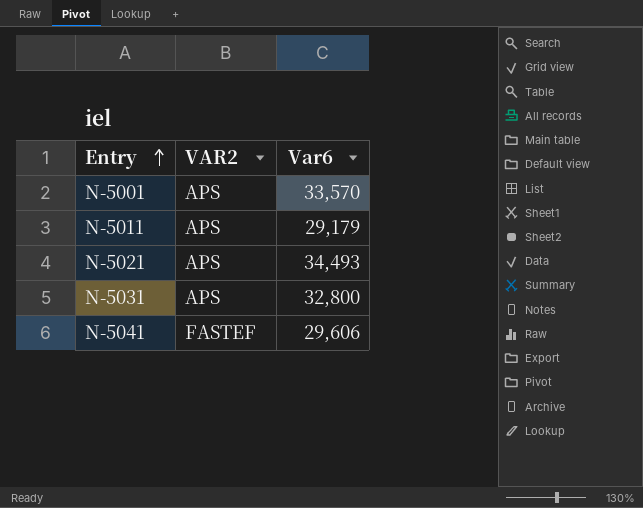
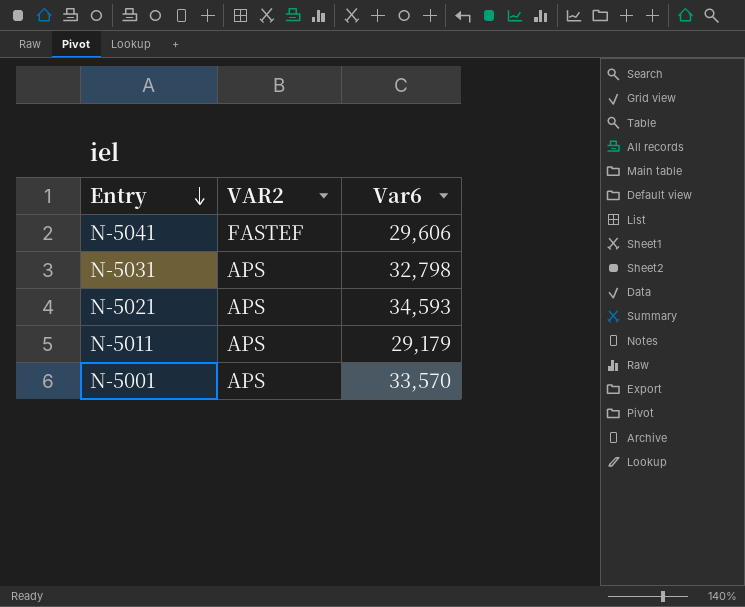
row order: Entry ascending -> Entry descending
N-5031 | Var6: 32,800 -> 32,798
N-5021 | Var6: 34,493 -> 34,593

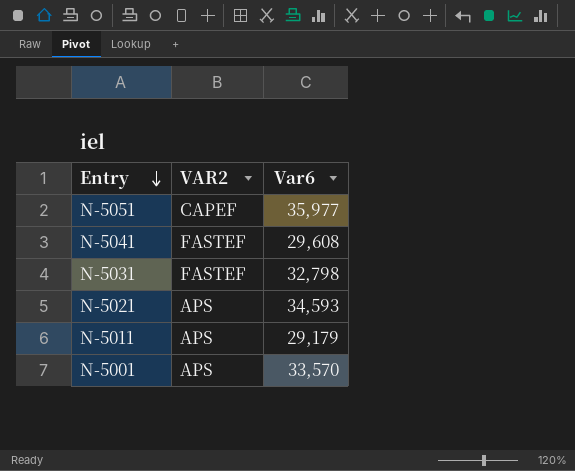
row N-5051: none -> CAPEF | 35,977
N-5041 | Var6: 29,606 -> 29,608
N-5031 | VAR2: APS -> FASTEF

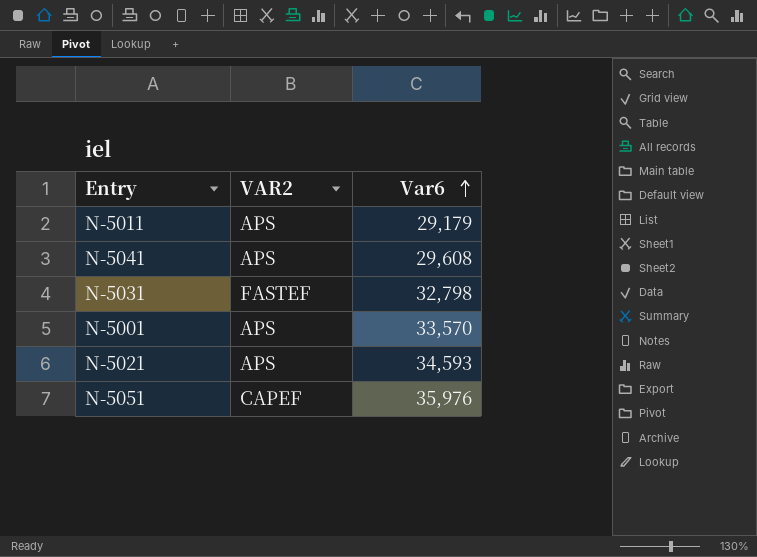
row order: Entry descending -> Var6 ascending
N-5041 | VAR2: FASTEF -> APS
N-5051 | Var6: 35,977 -> 35,976

